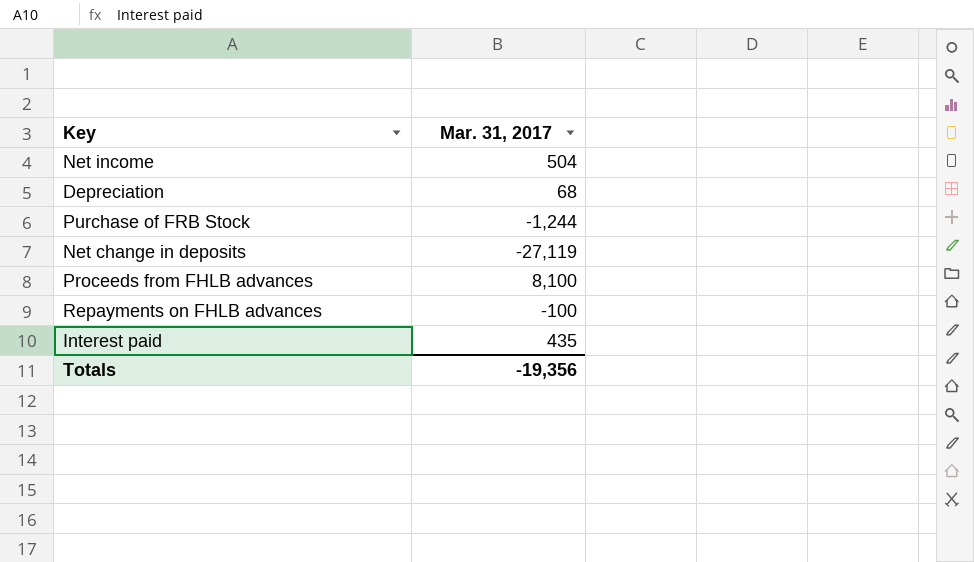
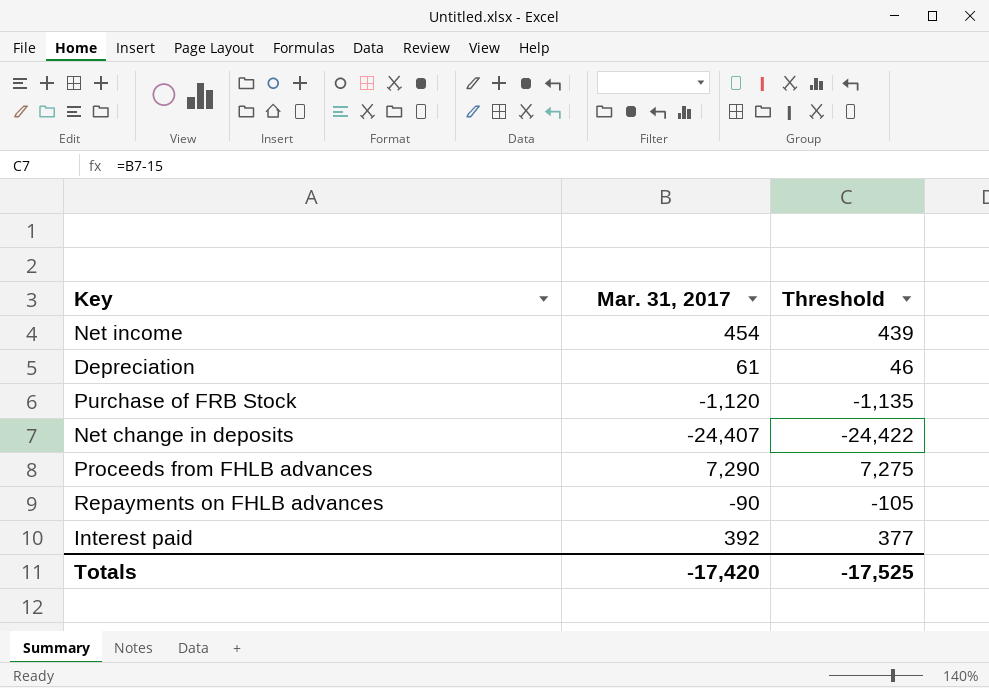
column Threshold | formula: none -> [Mar. 31, 2017] - 15
Net income | Mar. 31, 2017: 504 -> 454
Depreciation | Mar. 31, 2017: 68 -> 61
Purchase of FRB Stock | Mar. 31, 2017: -1,244 -> -1,120
Net change in deposits | Mar. 31, 2017: -27,119 -> -24,407
Proceeds from FHLB advances | Mar. 31, 2017: 8,100 -> 7,290
Repayments on FHLB advances | Mar. 31, 2017: -100 -> -90
Interest paid | Mar. 31, 2017: 435 -> 392
Totals | Mar. 31, 2017: -19,356 -> -17,420

